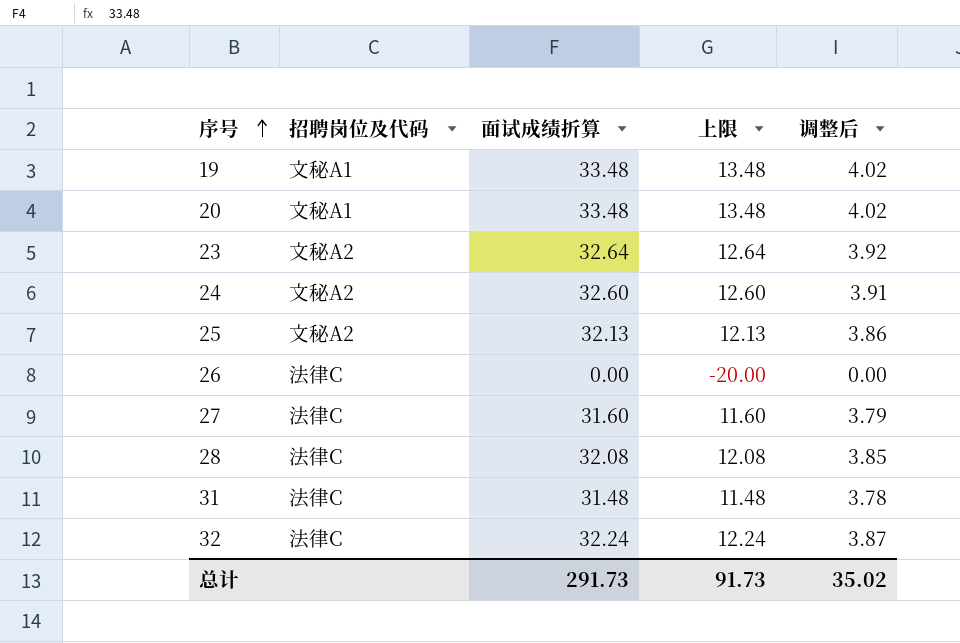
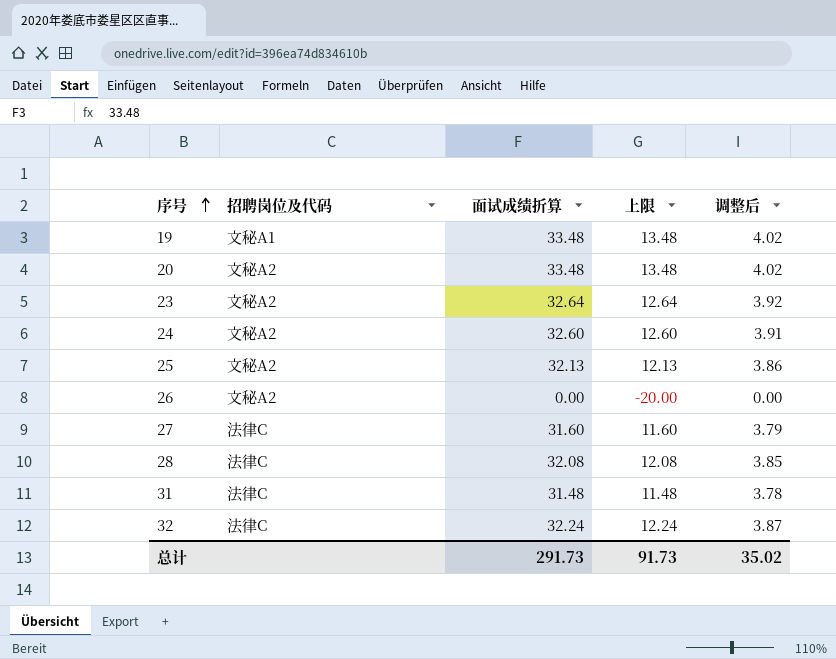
20 | 招聘岗位及代码: 文秘A1 -> 文秘A2
26 | 招聘岗位及代码: 法律C -> 文秘A2

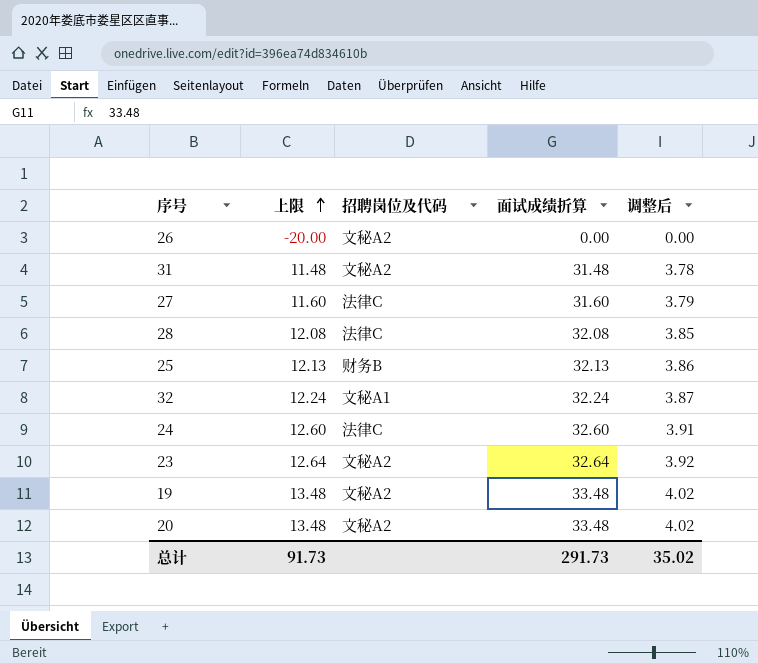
row order: 序号 ascending -> 上限 ascending
column 上限 | position: 4 -> 2
31 | 招聘岗位及代码: 法律C -> 文秘A2
25 | 招聘岗位及代码: 文秘A2 -> 财务B
32 | 招聘岗位及代码: 法律C -> 文秘A1
24 | 招聘岗位及代码: 文秘A2 -> 法律C
19 | 招聘岗位及代码: 文秘A1 -> 文秘A2

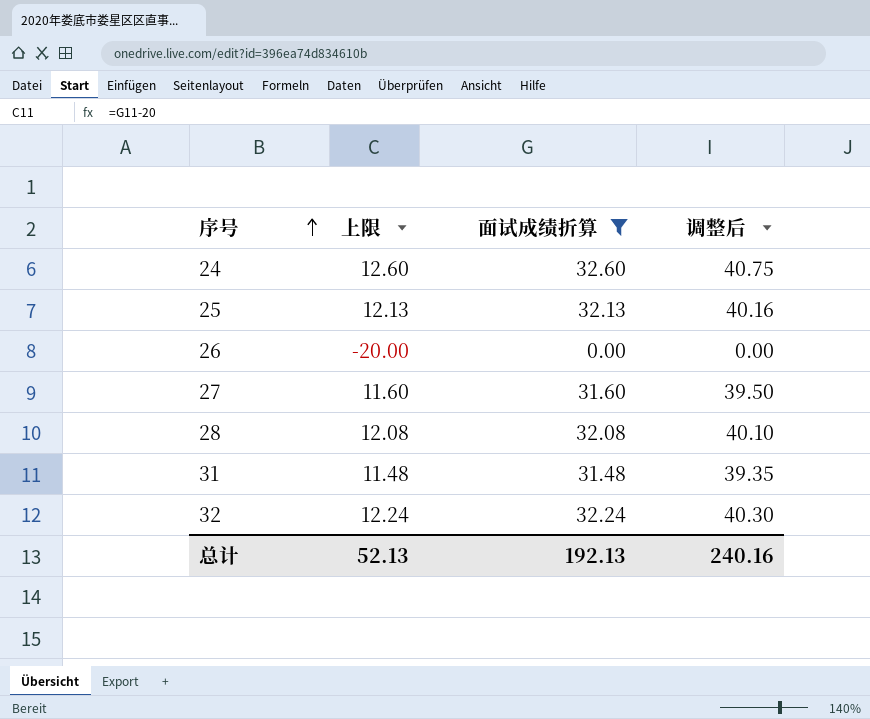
filter: none -> 面试成绩折算 <= 32.60
row order: 上限 ascending -> 序号 ascending
column 招聘岗位及代码 | position: 3 -> none
column 调整后 | formula: [面试成绩折算] * 0.12 -> [面试成绩折算] * 1.25
总计 | 上限: 91.73 -> 52.13
总计 | 面试成绩折算: 291.73 -> 192.13
总计 | 调整后: 35.02 -> 240.16

